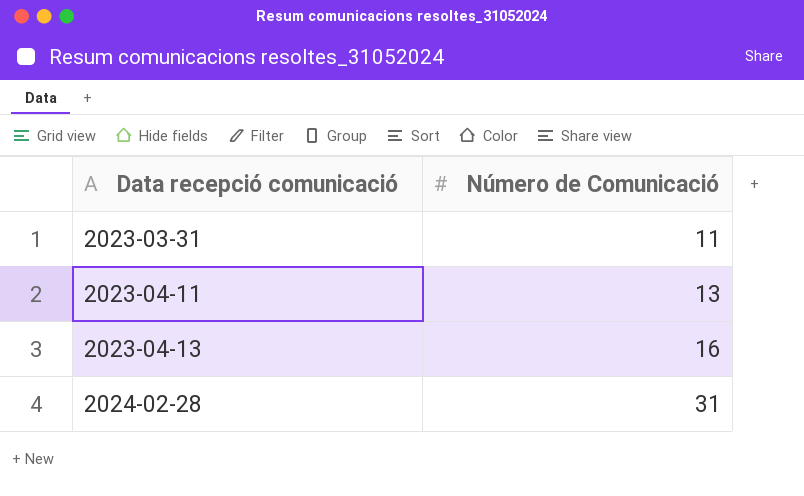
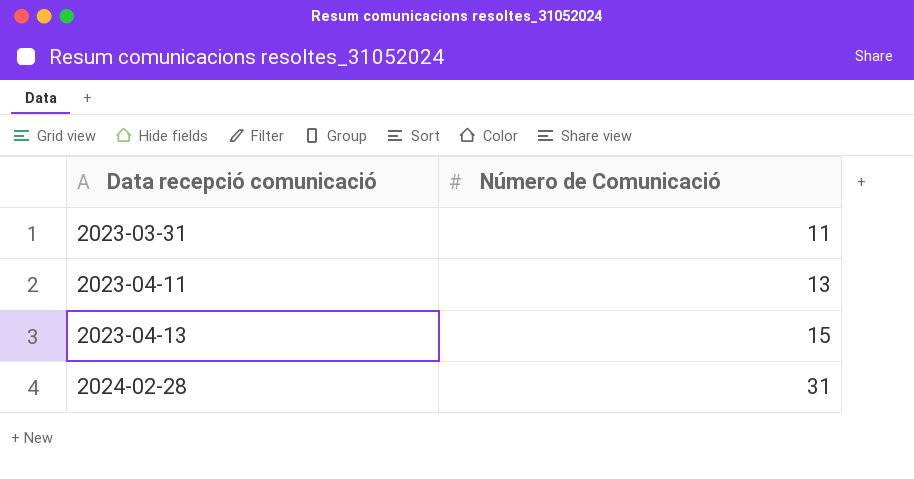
2023-04-13 | Número de Comunicació: 16 -> 15

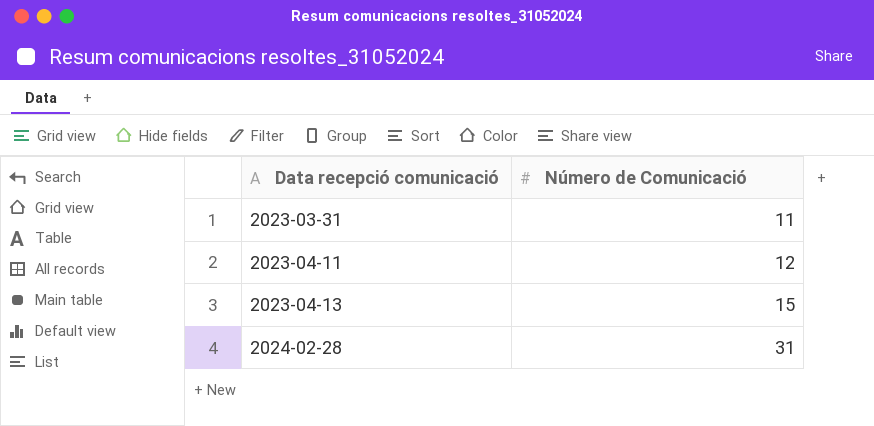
2023-04-11 | Número de Comunicació: 13 -> 12

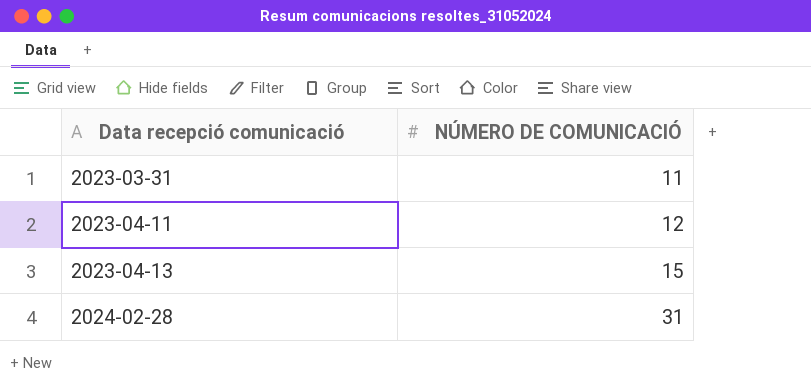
column name: Número de Comunicació -> NÚMERO DE COMUNICACIÓ

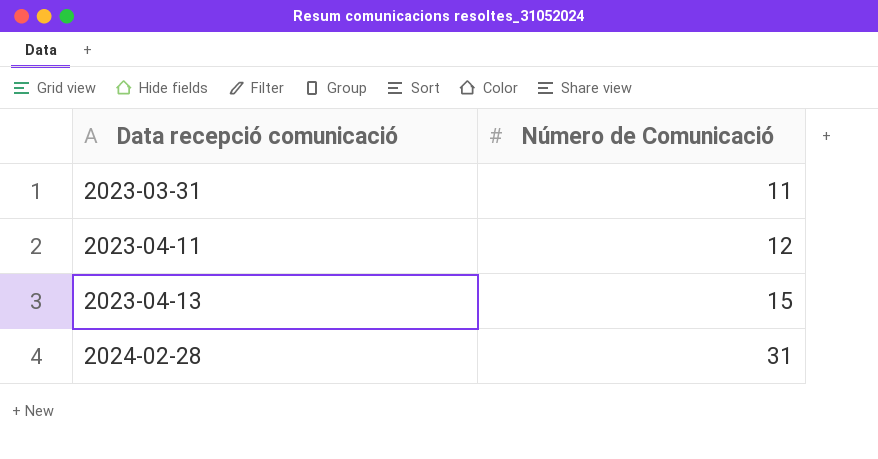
column name: NÚMERO DE COMUNICACIÓ -> Número de Comunicació

